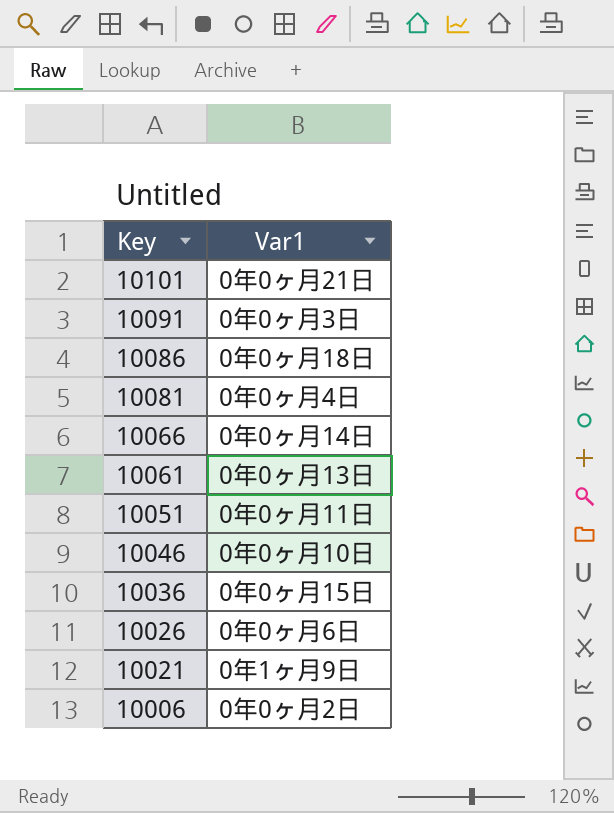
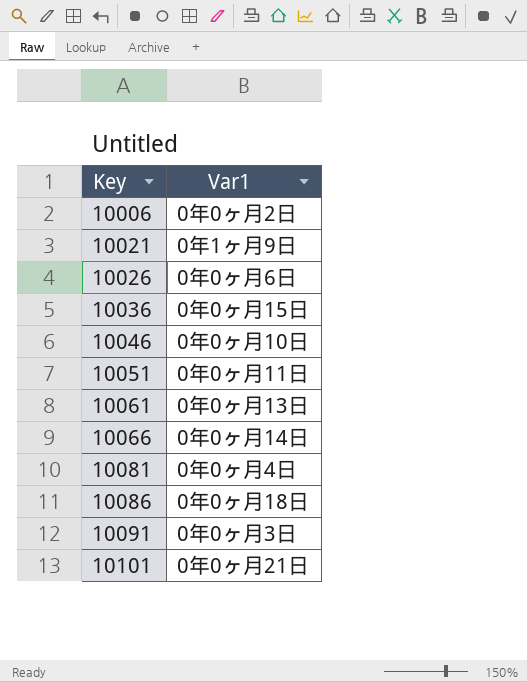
row order: Key descending -> Key ascending

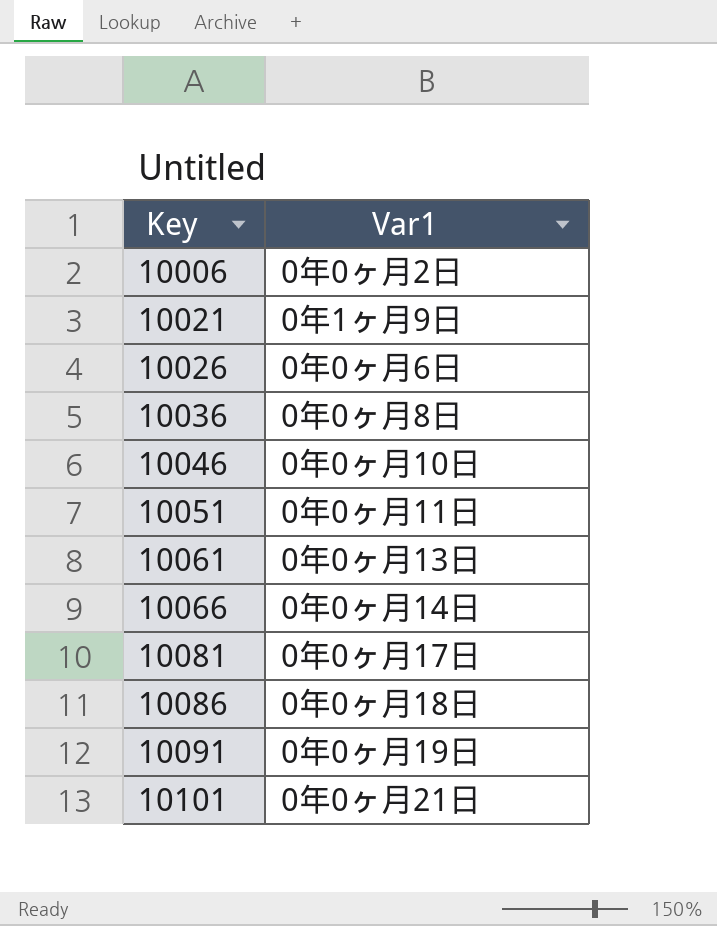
10036 | Var1: 0年0ヶ月15日 -> 0年0ヶ月8日
10081 | Var1: 0年0ヶ月4日 -> 0年0ヶ月17日
10091 | Var1: 0年0ヶ月3日 -> 0年0ヶ月19日

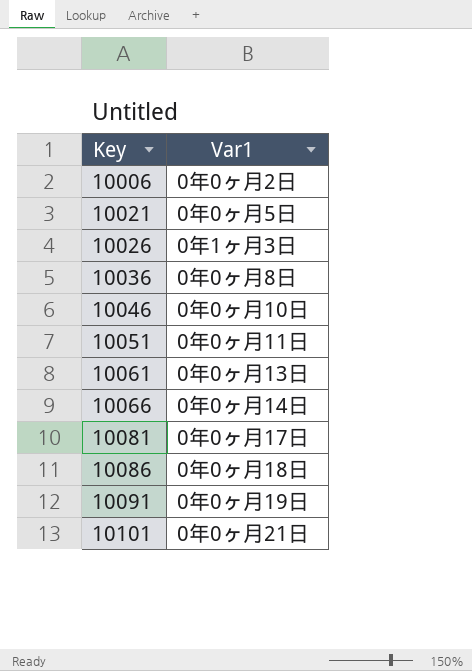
10021 | Var1: 0年1ヶ月9日 -> 0年0ヶ月5日
10026 | Var1: 0年0ヶ月6日 -> 0年1ヶ月3日

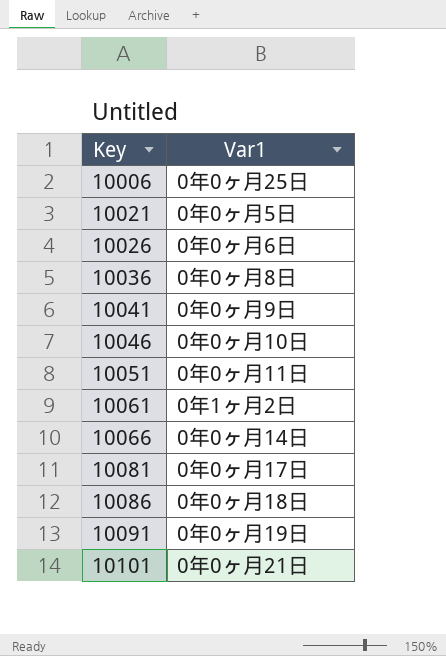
10006 | Var1: 0年0ヶ月2日 -> 0年0ヶ月25日
10026 | Var1: 0年1ヶ月3日 -> 0年0ヶ月6日
row 10041: none -> 0年0ヶ月9日
10061 | Var1: 0年0ヶ月13日 -> 0年1ヶ月2日

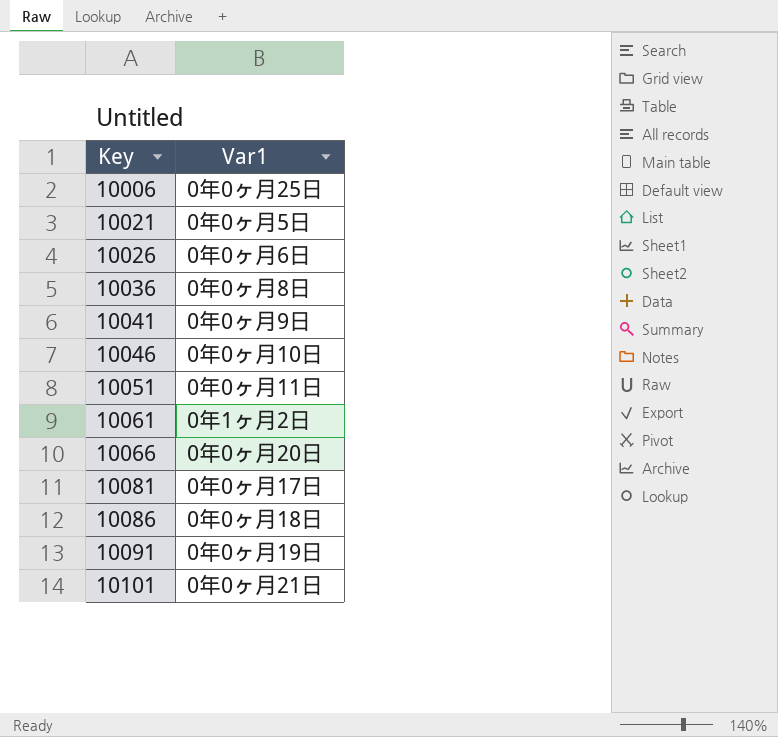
10066 | Var1: 0年0ヶ月14日 -> 0年0ヶ月20日

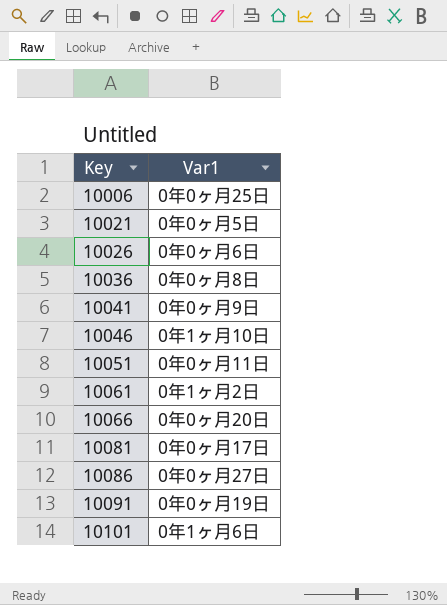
10046 | Var1: 0年0ヶ月10日 -> 0年1ヶ月10日
10086 | Var1: 0年0ヶ月18日 -> 0年0ヶ月27日
10101 | Var1: 0年0ヶ月21日 -> 0年1ヶ月6日

